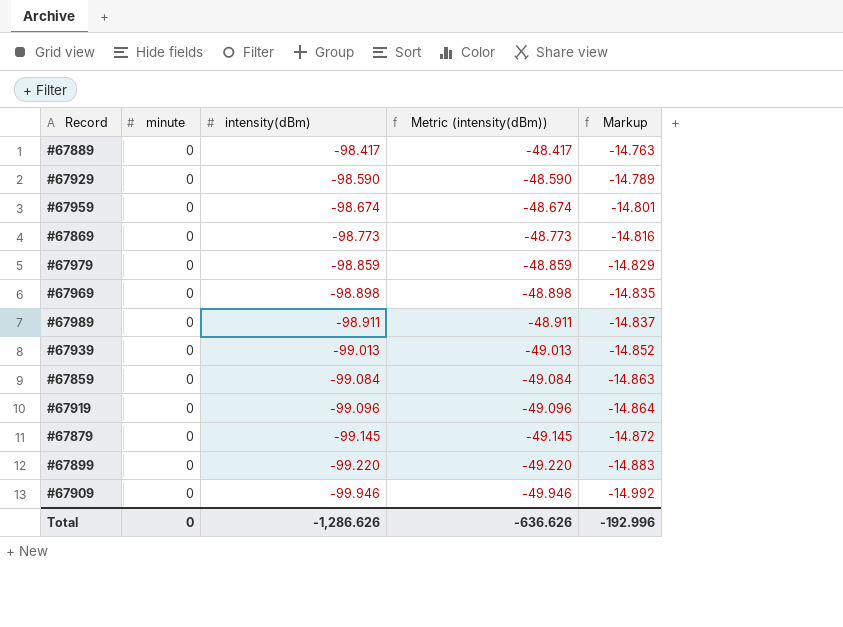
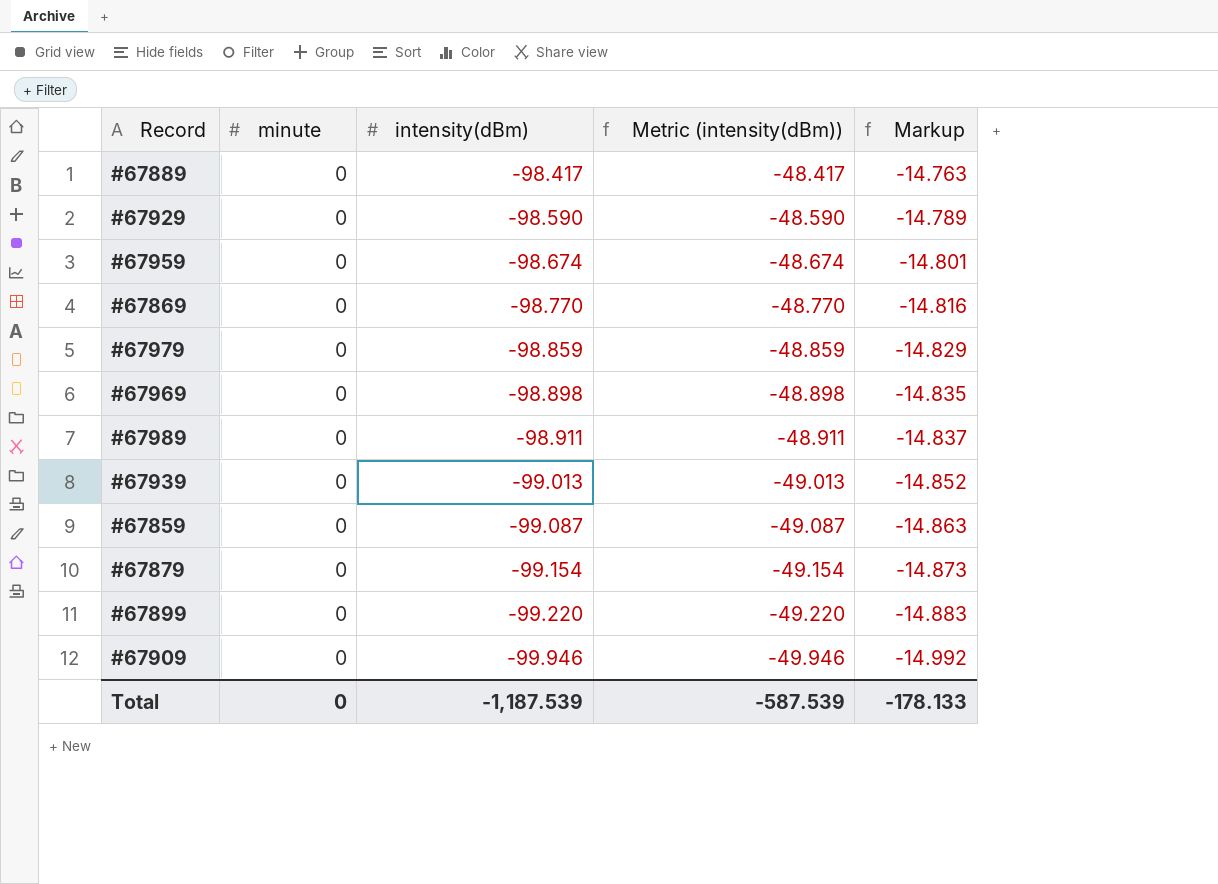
row #67919: 0 | -99.096 | -49.096 | -14.864 -> none
#67869 | intensity(dBm): -98.773 -> -98.770
#67869 | Metric (intensity(dBm)): -48.773 -> -48.770
#67859 | intensity(dBm): -99.084 -> -99.087
#67859 | Metric (intensity(dBm)): -49.084 -> -49.087
#67879 | intensity(dBm): -99.145 -> -99.154
#67879 | Metric (intensity(dBm)): -49.145 -> -49.154
#67879 | Markup: -14.872 -> -14.873
Total | intensity(dBm): -1,286.626 -> -1,187.539
Total | Metric (intensity(dBm)): -636.626 -> -587.539
Total | Markup: -192.996 -> -178.133

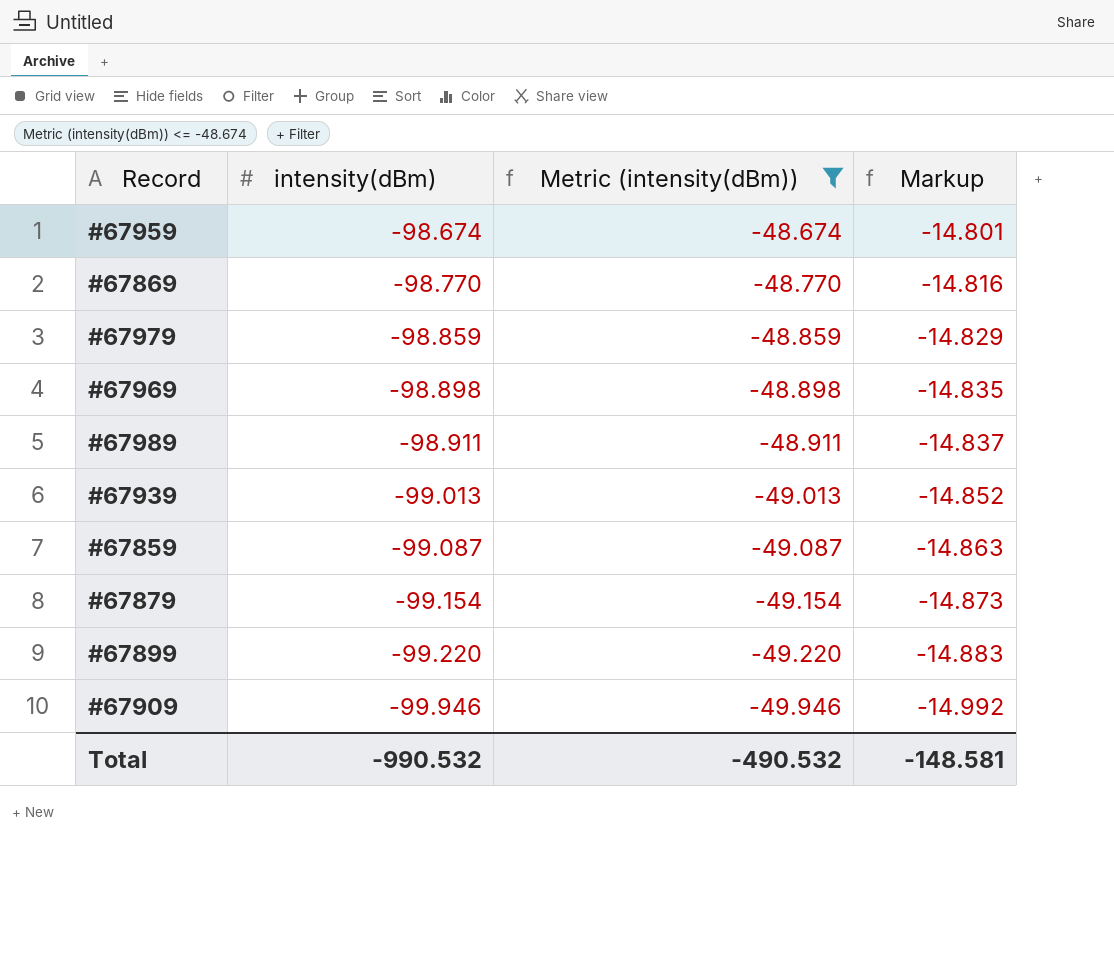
filter: none -> Metric (intensity(dBm)) <= -48.674
column minute | position: 2 -> none
Total | intensity(dBm): -1,187.539 -> -990.532
Total | Metric (intensity(dBm)): -587.539 -> -490.532
Total | Markup: -178.133 -> -148.581

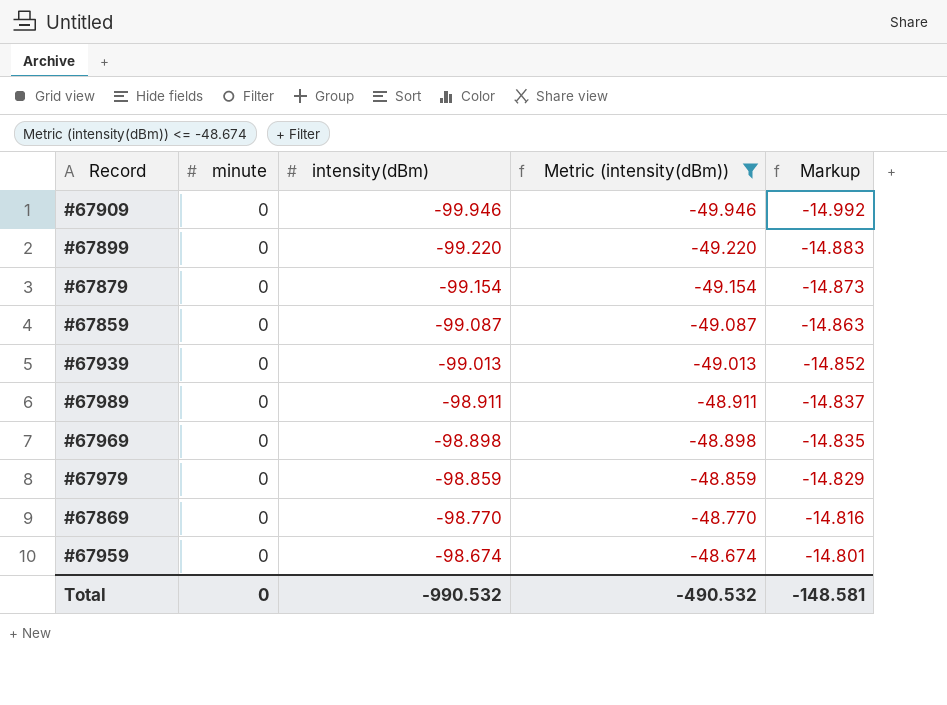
row order: intensity(dBm) descending -> intensity(dBm) ascending
column minute | position: none -> 2

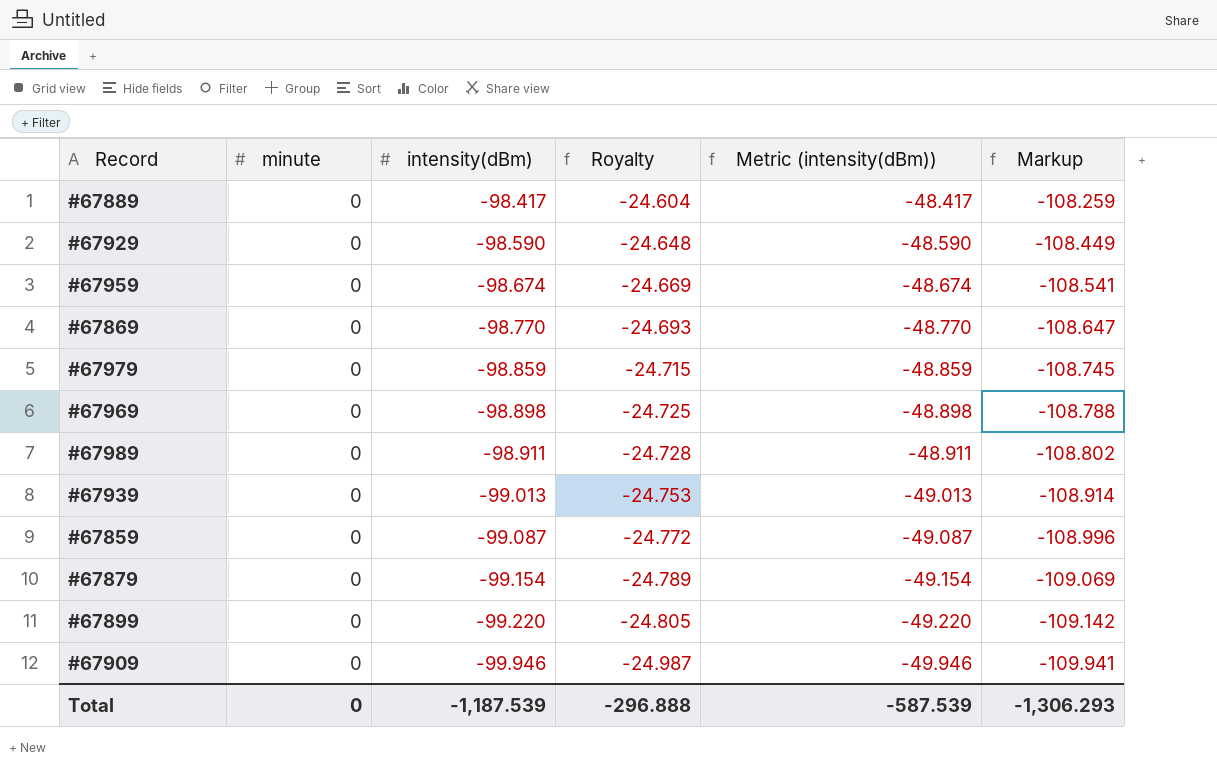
filter: Metric (intensity(dBm)) <= -48.674 -> none
row order: intensity(dBm) ascending -> intensity(dBm) descending
column Royalty | formula: none -> [intensity(dBm)] * 0.25
column Markup | formula: [intensity(dBm)] * 0.15 -> [intensity(dBm)] * 1.1
Total | intensity(dBm): -990.532 -> -1,187.539
Total | Metric (intensity(dBm)): -490.532 -> -587.539
Total | Markup: -148.581 -> -1,306.293

